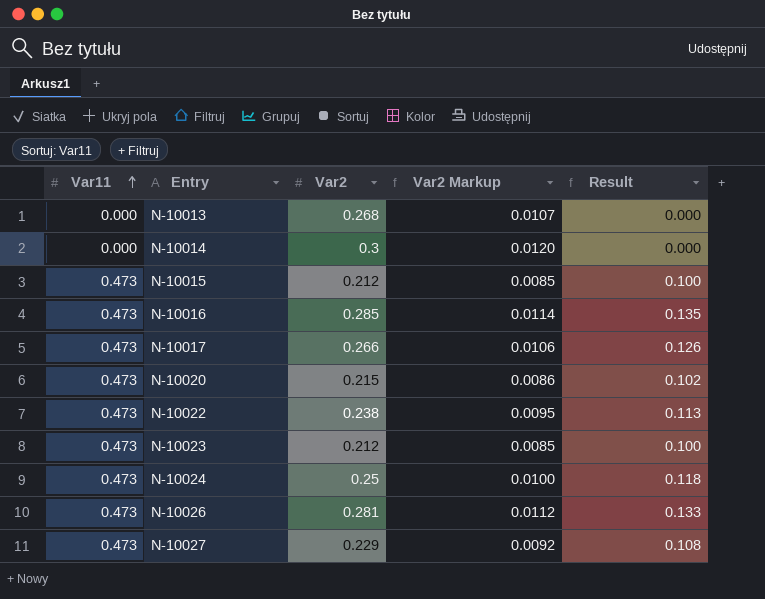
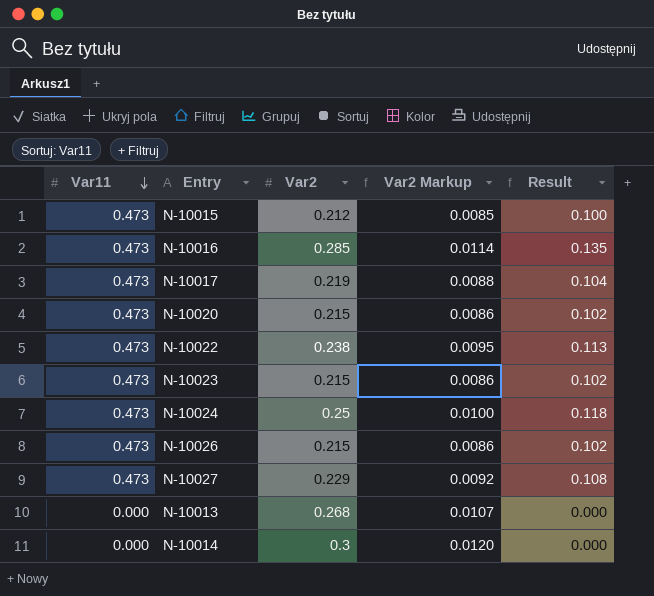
row order: Var11 ascending -> Var11 descending
N-10017 | Var2: 0.266 -> 0.219
N-10017 | Var2 Markup: 0.0106 -> 0.0088
N-10017 | Result: 0.126 -> 0.104
N-10023 | Var2: 0.212 -> 0.215
N-10023 | Var2 Markup: 0.0085 -> 0.0086
N-10023 | Result: 0.100 -> 0.102
N-10026 | Var2: 0.281 -> 0.215
N-10026 | Var2 Markup: 0.0112 -> 0.0086
N-10026 | Result: 0.133 -> 0.102

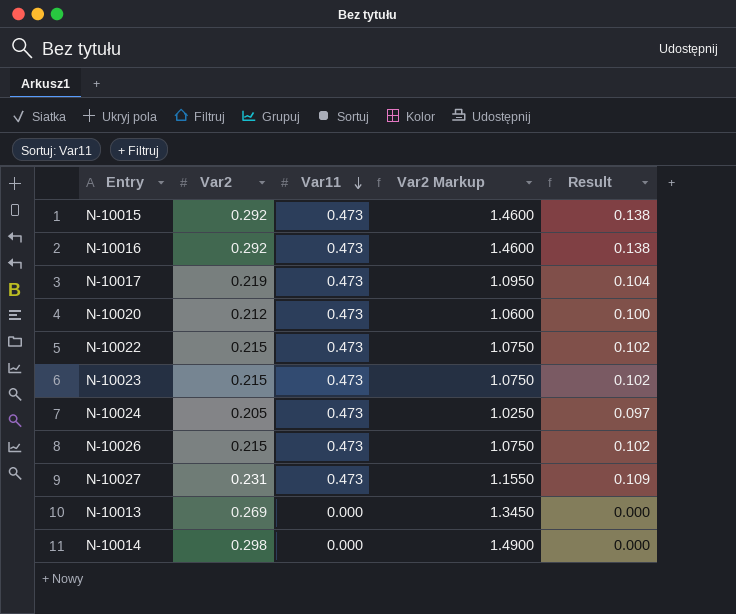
column Var11 | position: 1 -> 3
column Var2 Markup | formula: [Var2] * 0.04 -> [Var2] * 5
N-10015 | Var2: 0.212 -> 0.292
N-10015 | Result: 0.100 -> 0.138
N-10016 | Var2: 0.285 -> 0.292
N-10016 | Result: 0.135 -> 0.138
N-10020 | Var2: 0.215 -> 0.212
N-10020 | Result: 0.102 -> 0.100
N-10022 | Var2: 0.238 -> 0.215
N-10022 | Result: 0.113 -> 0.102
N-10024 | Var2: 0.25 -> 0.205
N-10024 | Result: 0.118 -> 0.097
N-10027 | Var2: 0.229 -> 0.231
N-10027 | Result: 0.108 -> 0.109
N-10013 | Var2: 0.268 -> 0.269
N-10014 | Var2: 0.3 -> 0.298

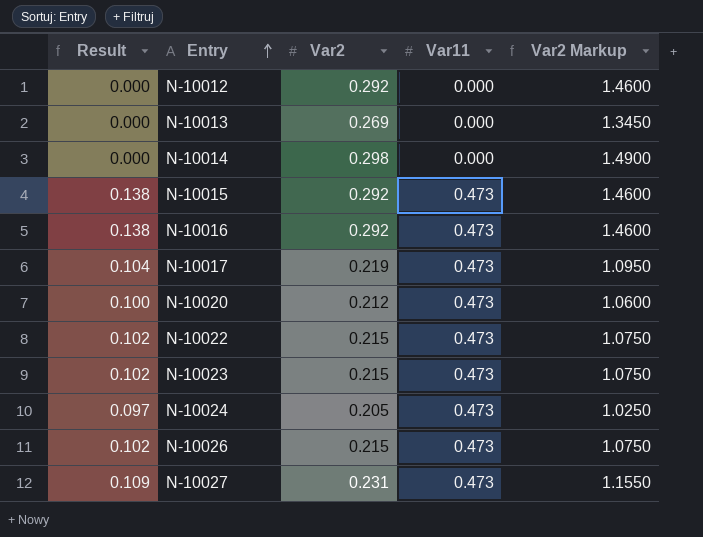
row order: Var11 descending -> Entry ascending
column Result | position: 5 -> 1
row N-10012: none -> 0.000 | 0.292 | 0.000 | 1.4600

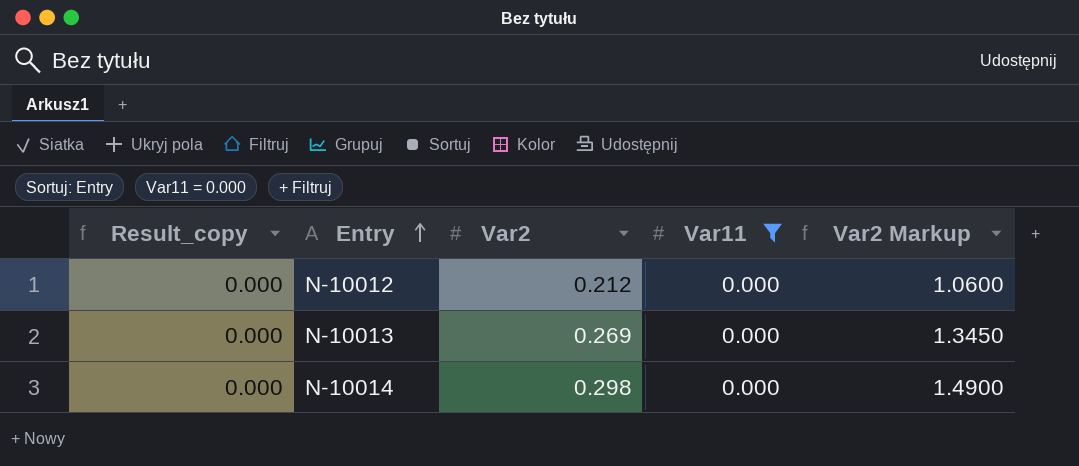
filter: none -> Var11 = 0.000
column name: Result -> Result_copy
N-10012 | Var2: 0.292 -> 0.212
N-10012 | Var2 Markup: 1.4600 -> 1.0600

